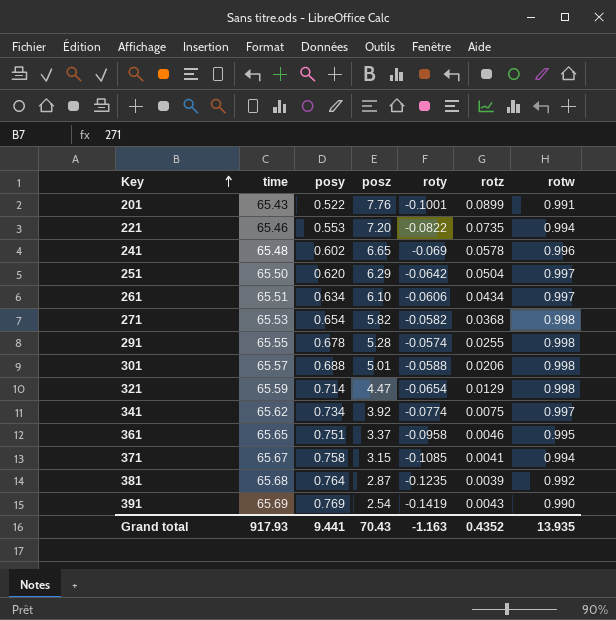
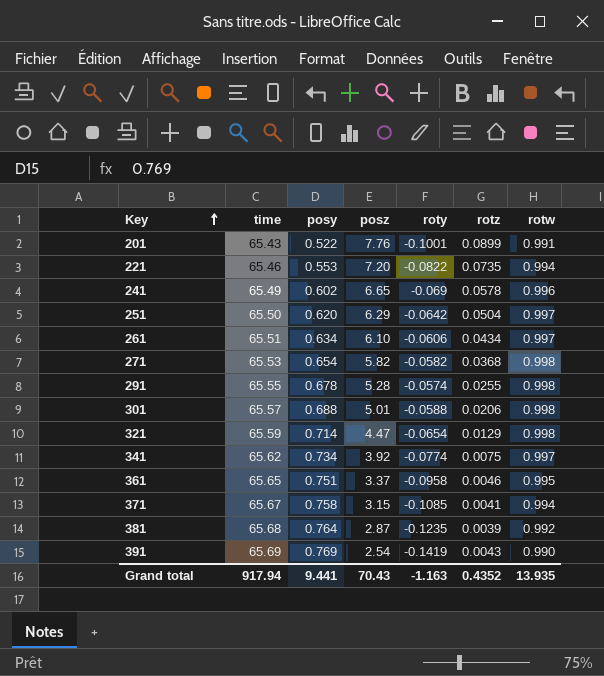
241 | time: 65.48 -> 65.49
Grand total | time: 917.93 -> 917.94

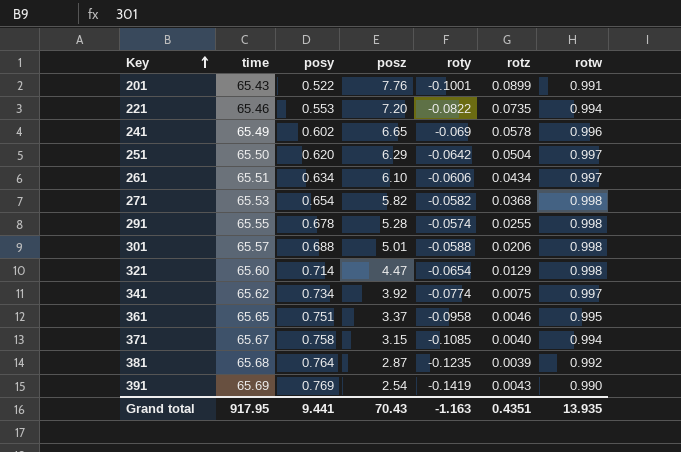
321 | time: 65.59 -> 65.60
371 | rotz: 0.0041 -> 0.0040
Grand total | time: 917.94 -> 917.95
Grand total | rotz: 0.4352 -> 0.4351

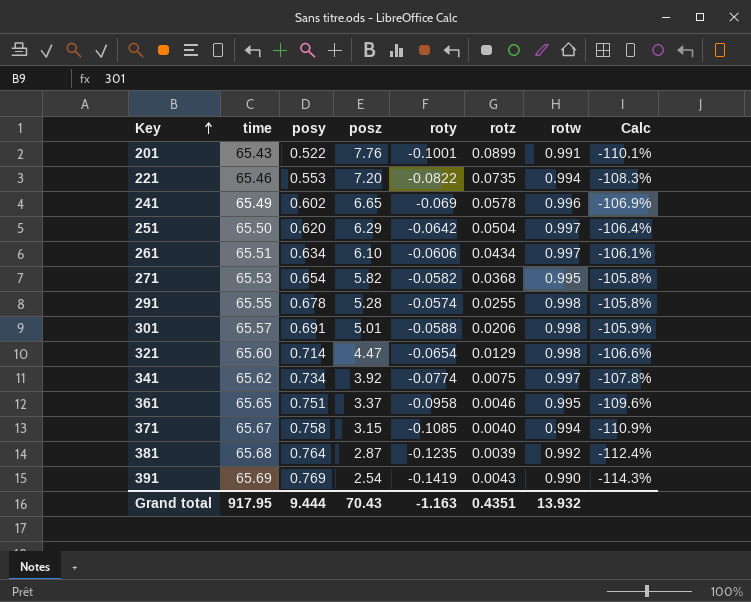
column Calc | formula: none -> ([roty] - [rotw]) / [rotw]
271 | rotw: 0.998 -> 0.995
301 | posy: 0.688 -> 0.691
Grand total | posy: 9.441 -> 9.444
Grand total | rotw: 13.935 -> 13.932

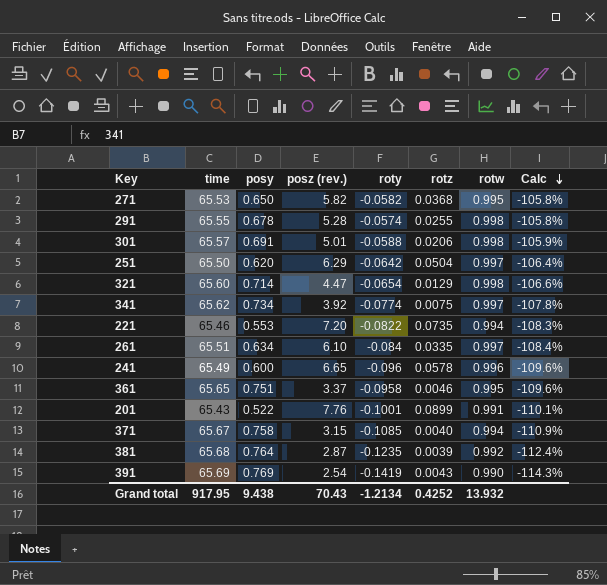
row order: Key ascending -> Calc descending
column name: posz -> posz (rev.)
271 | posy: 0.654 -> 0.650
261 | roty: -0.0606 -> -0.084
261 | rotz: 0.0434 -> 0.0335
261 | Calc: -106.1% -> -108.4%
241 | posy: 0.602 -> 0.600
241 | roty: -0.069 -> -0.096
241 | Calc: -106.9% -> -109.6%
Grand total | posy: 9.444 -> 9.438
Grand total | roty: -1.163 -> -1.2134
Grand total | rotz: 0.4351 -> 0.4252

